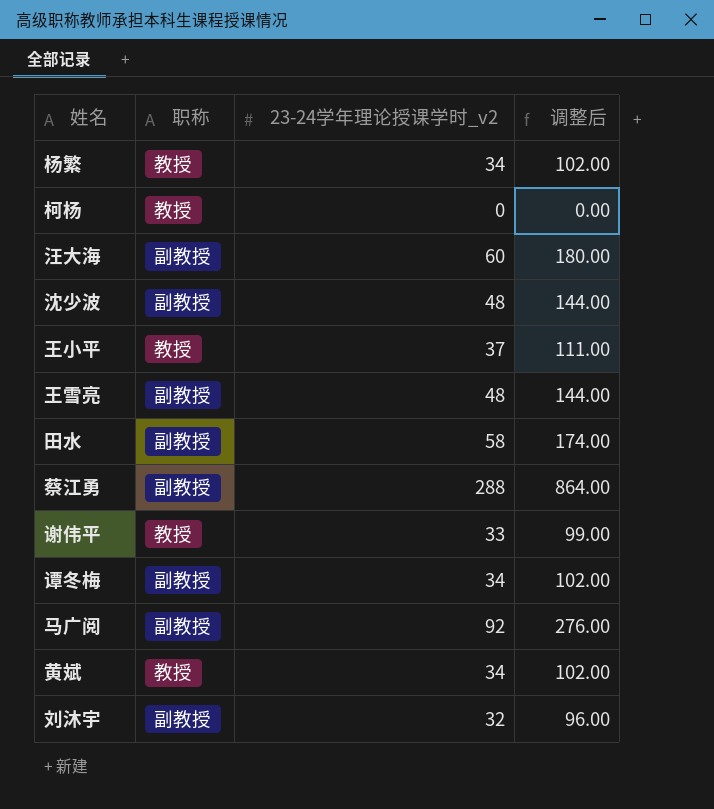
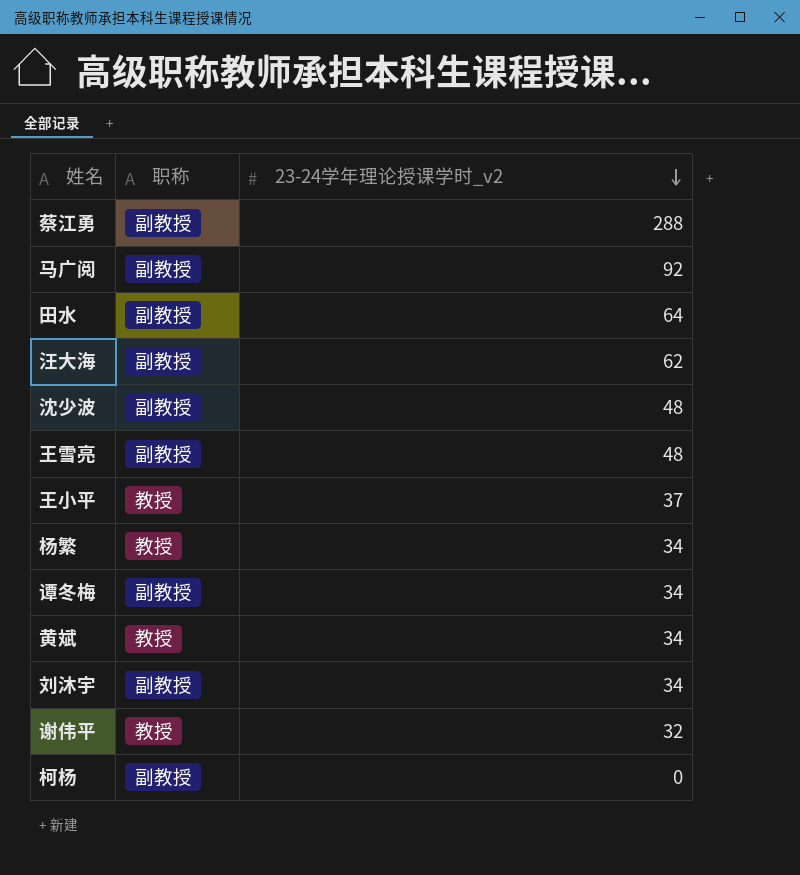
row order: none -> 23-24学年理论授课学时_v2 descending
column 调整后 | formula: [23-24学年理论授课学时_v2] * 3 -> none
田水 | 23-24学年理论授课学时_v2: 58 -> 64
汪大海 | 23-24学年理论授课学时_v2: 60 -> 62
刘沐宇 | 23-24学年理论授课学时_v2: 32 -> 34
谢伟平 | 23-24学年理论授课学时_v2: 33 -> 32
柯杨 | 职称: 教授 -> 副教授

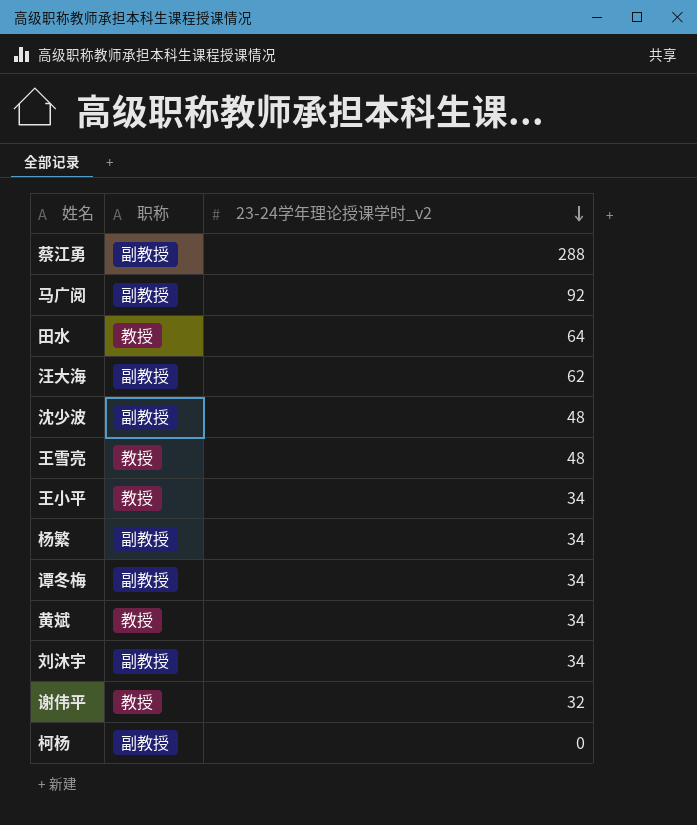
田水 | 职称: 副教授 -> 教授
王雪亮 | 职称: 副教授 -> 教授
王小平 | 23-24学年理论授课学时_v2: 37 -> 34
杨繁 | 职称: 教授 -> 副教授

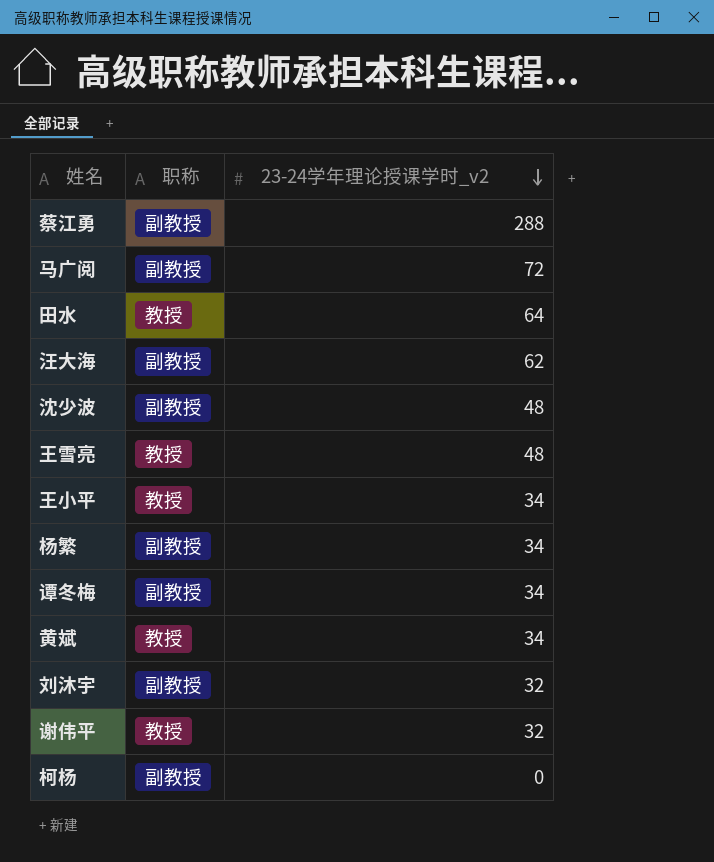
马广阅 | 23-24学年理论授课学时_v2: 92 -> 72
刘沐宇 | 23-24学年理论授课学时_v2: 34 -> 32

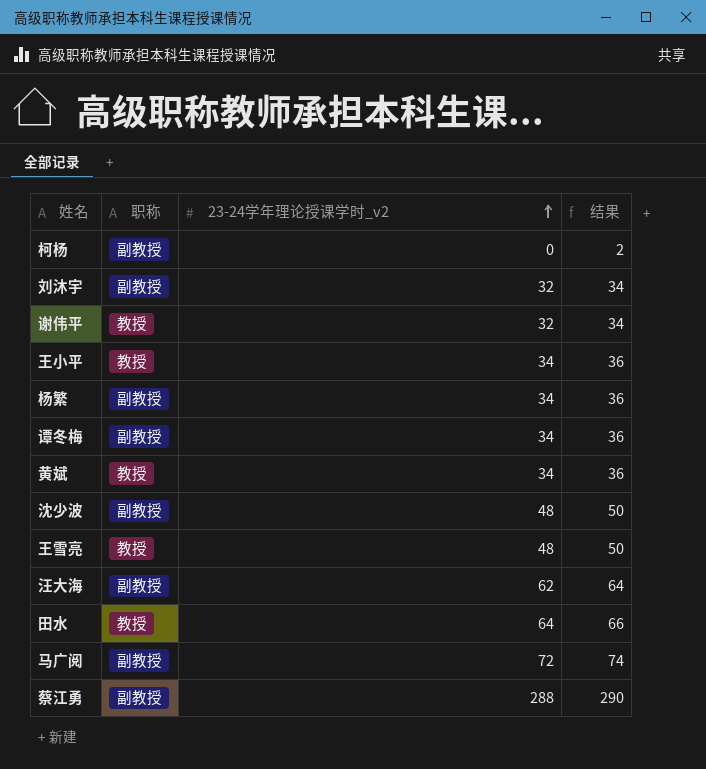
row order: 23-24学年理论授课学时_v2 descending -> 23-24学年理论授课学时_v2 ascending
column 结果 | formula: none -> [23-24学年理论授课学时_v2] + 2

